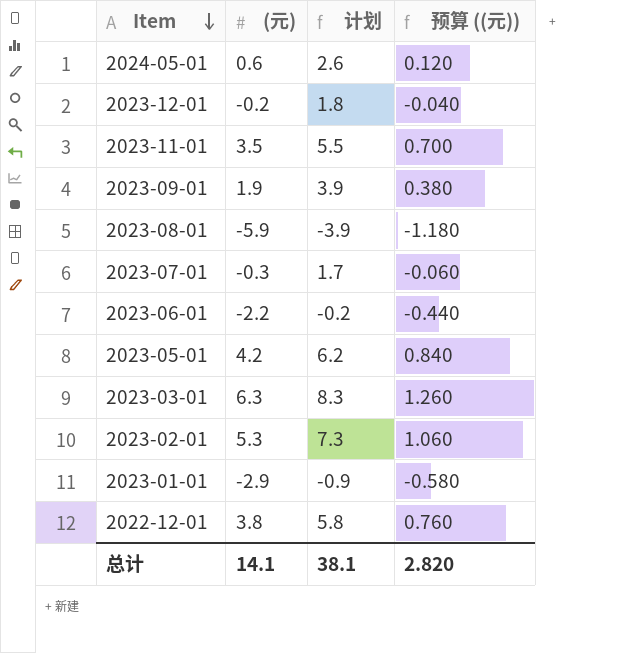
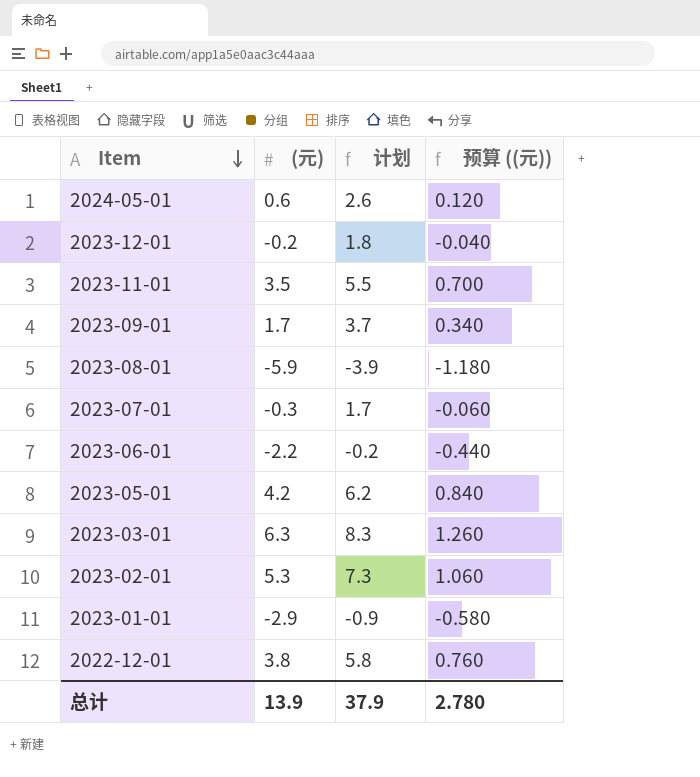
2023-09-01 | (元): 1.9 -> 1.7
2023-09-01 | 计划: 3.9 -> 3.7
2023-09-01 | 预算 ((元)): 0.380 -> 0.340
总计 | (元): 14.1 -> 13.9
总计 | 计划: 38.1 -> 37.9
总计 | 预算 ((元)): 2.820 -> 2.780

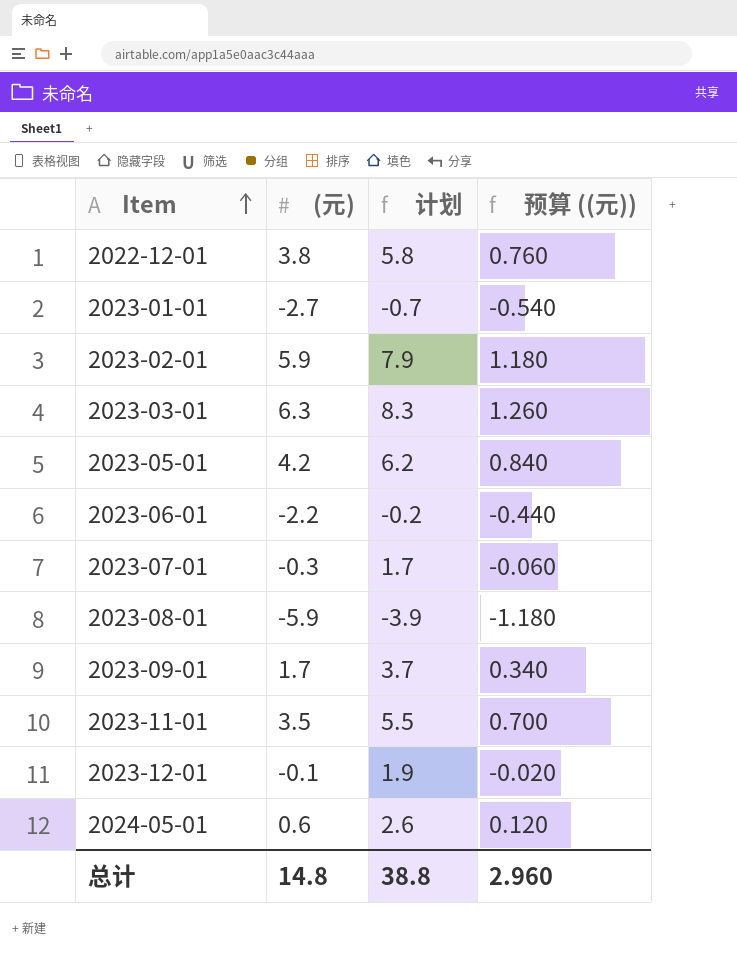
row order: Item descending -> Item ascending
2023-01-01 | (元): -2.9 -> -2.7
2023-01-01 | 计划: -0.9 -> -0.7
2023-01-01 | 预算 ((元)): -0.580 -> -0.540
2023-02-01 | (元): 5.3 -> 5.9
2023-02-01 | 计划: 7.3 -> 7.9
2023-02-01 | 预算 ((元)): 1.060 -> 1.180
2023-12-01 | (元): -0.2 -> -0.1
2023-12-01 | 计划: 1.8 -> 1.9
2023-12-01 | 预算 ((元)): -0.040 -> -0.020
总计 | (元): 13.9 -> 14.8
总计 | 计划: 37.9 -> 38.8
总计 | 预算 ((元)): 2.780 -> 2.960

